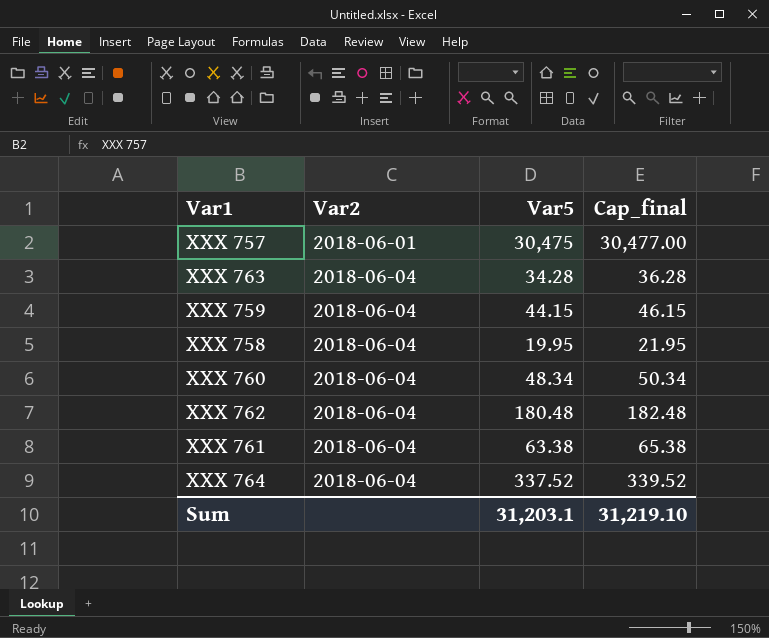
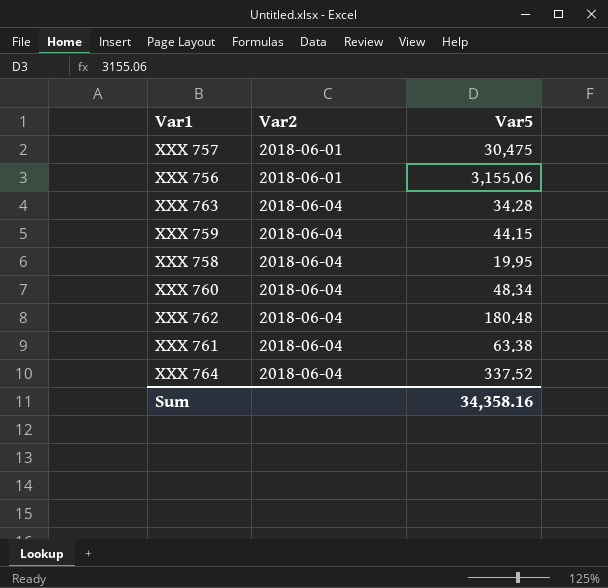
column Cap_final | formula: [Var5] + 2 -> none
row XXX 756: none -> 2018-06-01 | 3,155.06
Sum | Var5: 31,203.1 -> 34,358.16

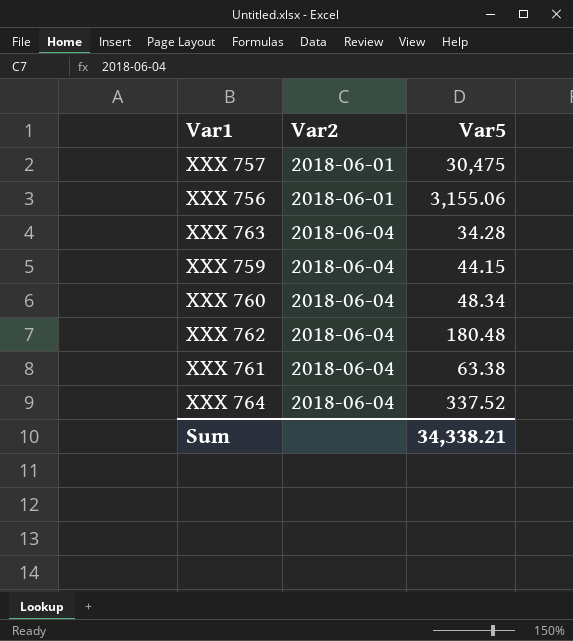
row XXX 758: 2018-06-04 | 19.95 -> none
Sum | Var5: 34,358.16 -> 34,338.21

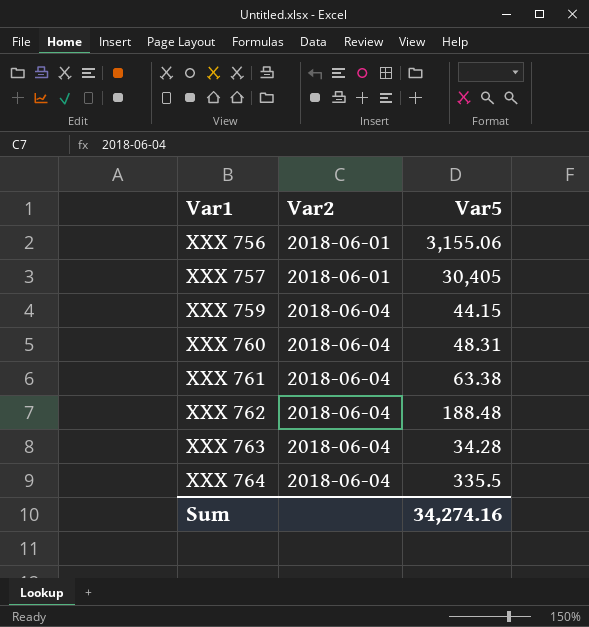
row order: Var2 ascending -> Var1 ascending
XXX 757 | Var5: 30,475 -> 30,405
XXX 760 | Var5: 48.34 -> 48.31
XXX 762 | Var5: 180.48 -> 188.48
XXX 764 | Var5: 337.52 -> 335.5
Sum | Var5: 34,338.21 -> 34,274.16

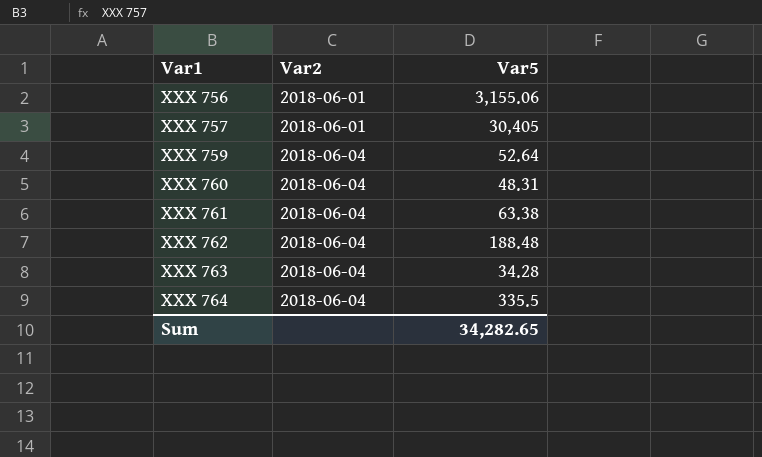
XXX 759 | Var5: 44.15 -> 52.64
Sum | Var5: 34,274.16 -> 34,282.65

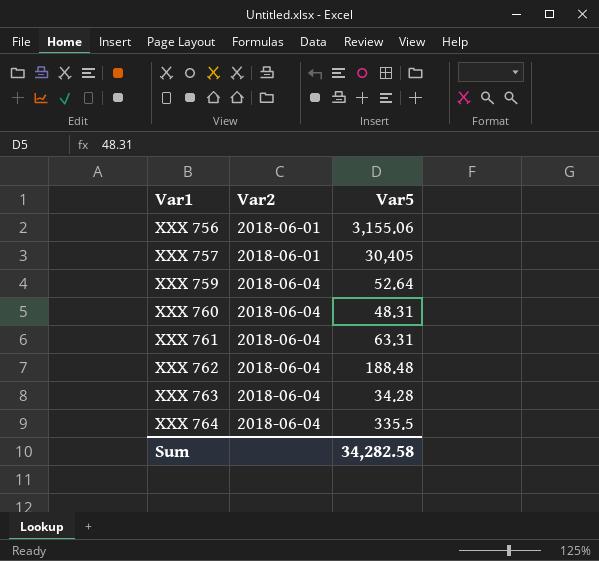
XXX 761 | Var5: 63.38 -> 63.31
Sum | Var5: 34,282.65 -> 34,282.58

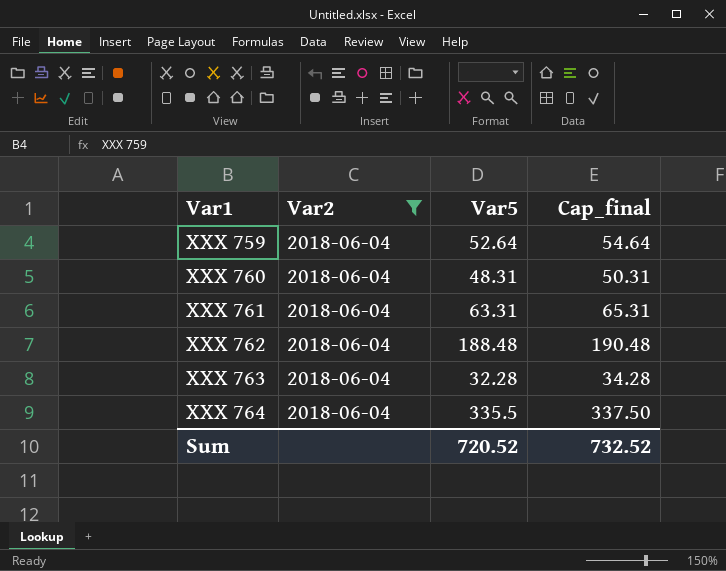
filter: none -> Var2 = 2018-06-04
column Cap_final | formula: none -> [Var5] + 2
XXX 763 | Var5: 34.28 -> 32.28
Sum | Var5: 34,282.58 -> 720.52

